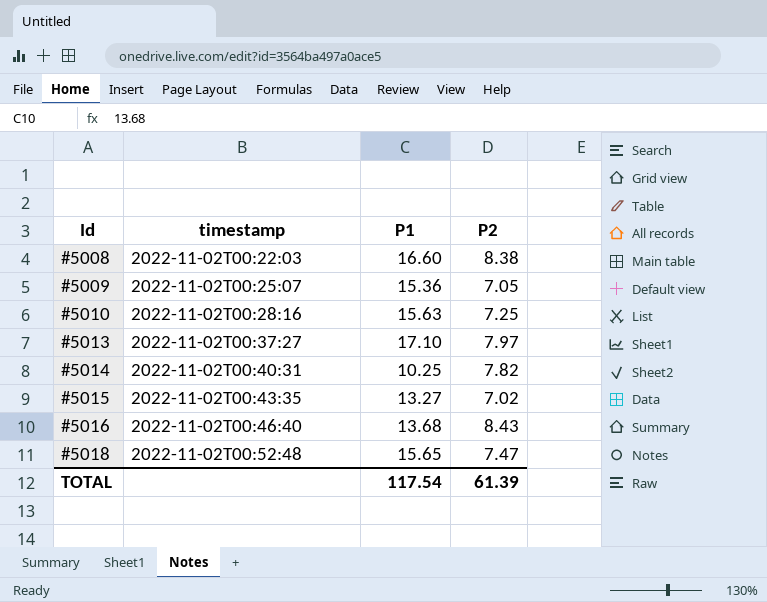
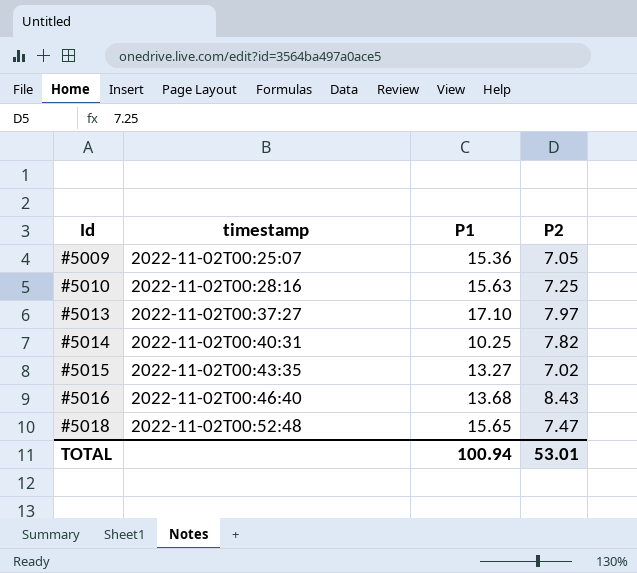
row #5008: 2022-11-02T00:22:03 | 16.60 | 8.38 -> none
TOTAL | P1: 117.54 -> 100.94
TOTAL | P2: 61.39 -> 53.01

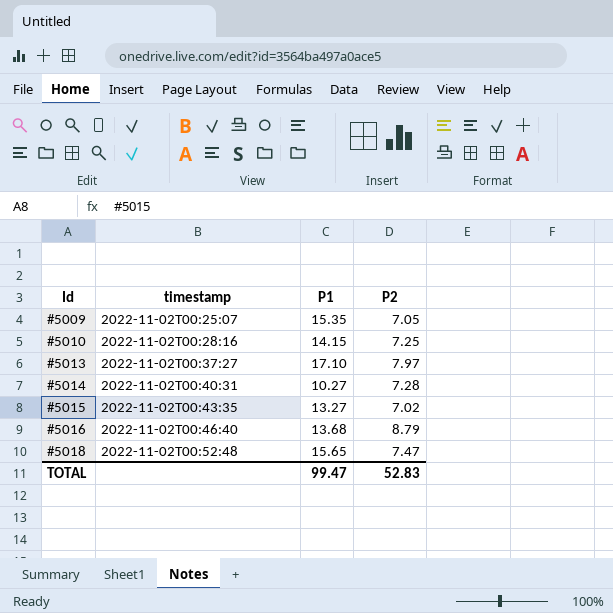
#5009 | P1: 15.36 -> 15.35
#5010 | P1: 15.63 -> 14.15
#5014 | P1: 10.25 -> 10.27
#5014 | P2: 7.82 -> 7.28
#5016 | P2: 8.43 -> 8.79
TOTAL | P1: 100.94 -> 99.47
TOTAL | P2: 53.01 -> 52.83

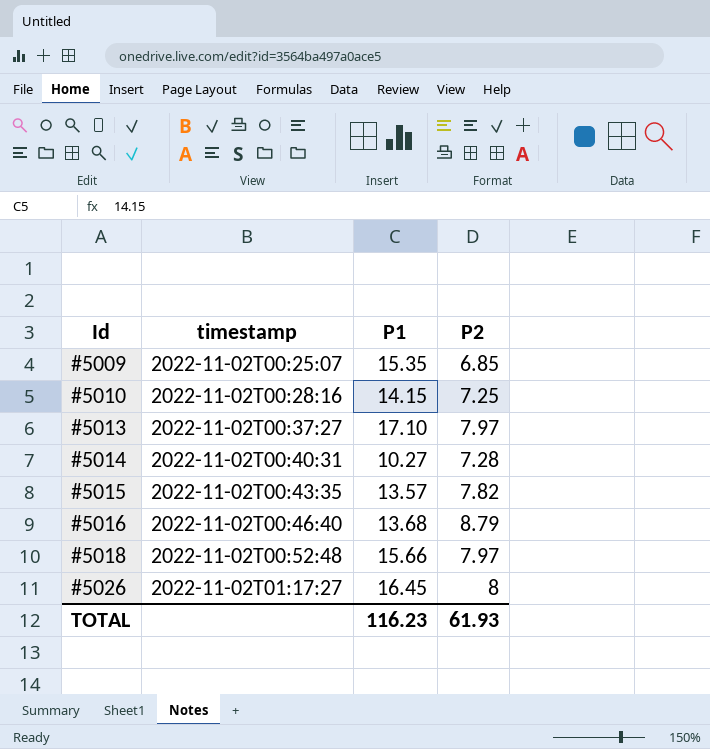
#5009 | P2: 7.05 -> 6.85
#5015 | P1: 13.27 -> 13.57
#5015 | P2: 7.02 -> 7.82
#5018 | P1: 15.65 -> 15.66
#5018 | P2: 7.47 -> 7.97
row #5026: none -> 2022-11-02T01:17:27 | 16.45 | 8
TOTAL | P1: 99.47 -> 116.23
TOTAL | P2: 52.83 -> 61.93

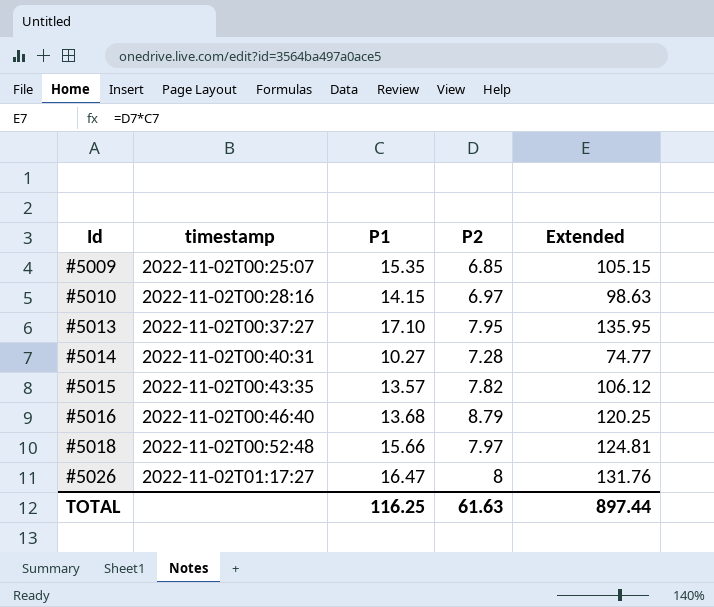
column Extended | formula: none -> [P1] * [P2]
#5010 | P2: 7.25 -> 6.97
#5013 | P2: 7.97 -> 7.95
#5026 | P1: 16.45 -> 16.47
TOTAL | P1: 116.23 -> 116.25
TOTAL | P2: 61.93 -> 61.63

